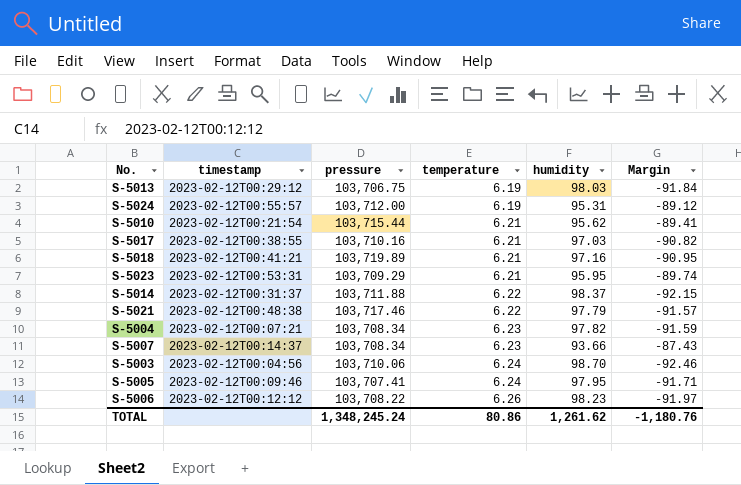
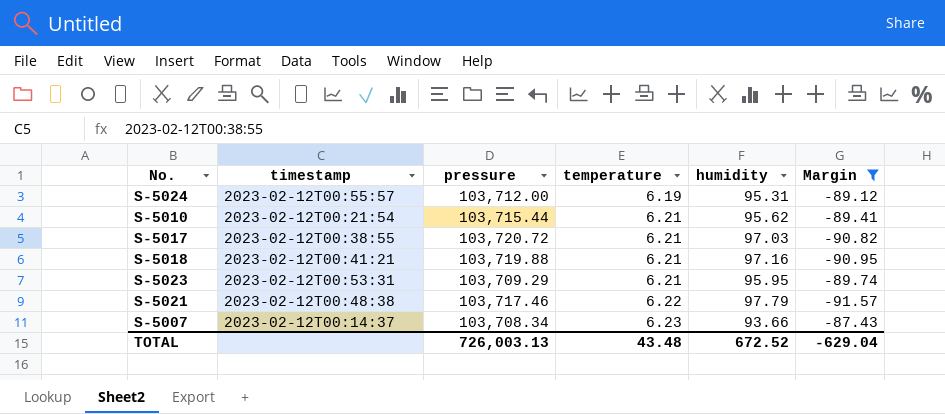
filter: none -> Margin >= -91.57
S-5017 | pressure: 103,710.16 -> 103,720.72
S-5018 | pressure: 103,719.89 -> 103,719.88
TOTAL | pressure: 1,348,245.24 -> 726,003.13
TOTAL | temperature: 80.86 -> 43.48
TOTAL | humidity: 1,261.62 -> 672.52
TOTAL | Margin: -1,180.76 -> -629.04

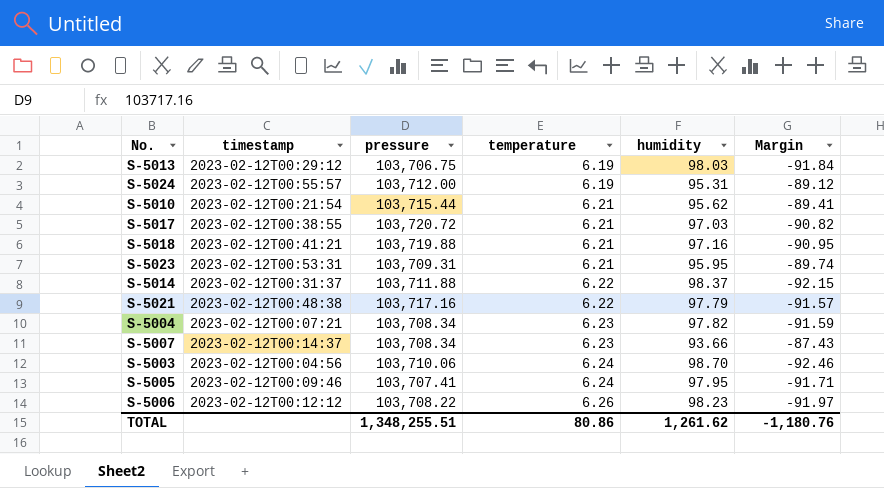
filter: Margin >= -91.57 -> none
S-5023 | pressure: 103,709.29 -> 103,709.31
S-5021 | pressure: 103,717.46 -> 103,717.16
TOTAL | pressure: 726,003.13 -> 1,348,255.51
TOTAL | temperature: 43.48 -> 80.86
TOTAL | humidity: 672.52 -> 1,261.62
TOTAL | Margin: -629.04 -> -1,180.76

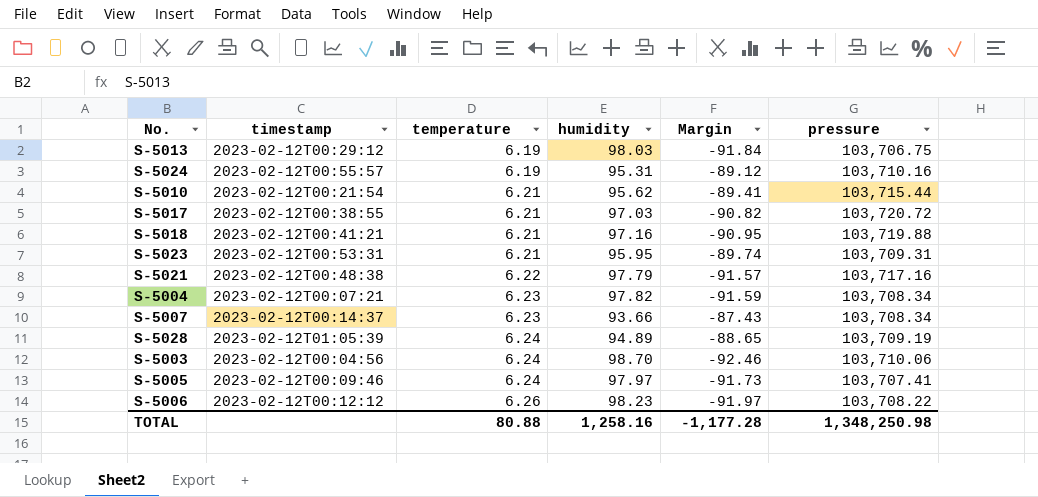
column pressure | position: 3 -> 6
row S-5014: 2023-02-12T00:31:37 | 103,711.88 | 6.22 | 98.37 | -92.15 -> none
S-5024 | pressure: 103,712.00 -> 103,710.16
row S-5028: none -> 2023-02-12T01:05:39 | 6.24 | 94.89 | -88.65 | 103,709.19
S-5005 | humidity: 97.95 -> 97.97
S-5005 | Margin: -91.71 -> -91.73
TOTAL | temperature: 80.86 -> 80.88
TOTAL | humidity: 1,261.62 -> 1,258.16
TOTAL | Margin: -1,180.76 -> -1,177.28
TOTAL | pressure: 1,348,255.51 -> 1,348,250.98

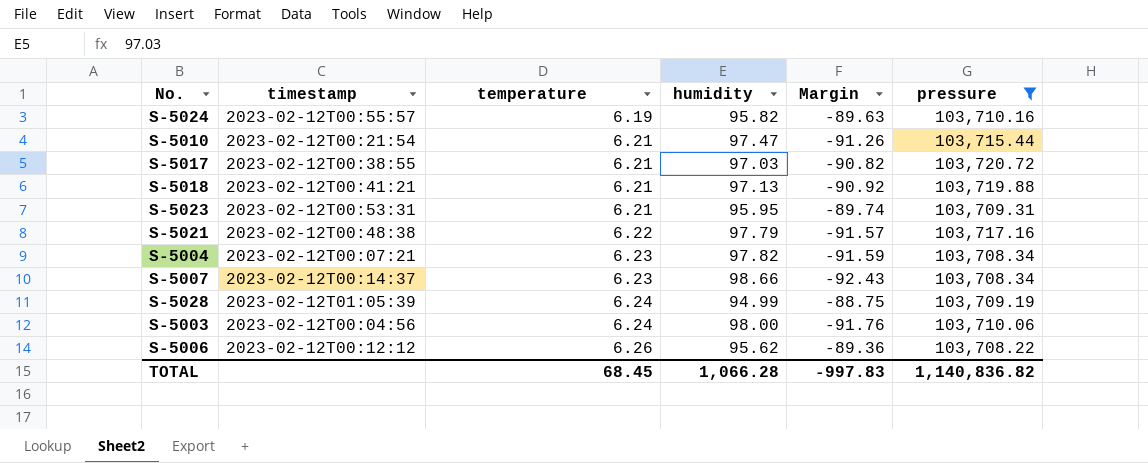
filter: none -> pressure >= 103,708.22
S-5024 | humidity: 95.31 -> 95.82
S-5024 | Margin: -89.12 -> -89.63
S-5010 | humidity: 95.62 -> 97.47
S-5010 | Margin: -89.41 -> -91.26
S-5018 | humidity: 97.16 -> 97.13
S-5018 | Margin: -90.95 -> -90.92
S-5007 | humidity: 93.66 -> 98.66
S-5007 | Margin: -87.43 -> -92.43
S-5028 | humidity: 94.89 -> 94.99
S-5028 | Margin: -88.65 -> -88.75
S-5003 | humidity: 98.70 -> 98.00
S-5003 | Margin: -92.46 -> -91.76
S-5006 | humidity: 98.23 -> 95.62
S-5006 | Margin: -91.97 -> -89.36
TOTAL | temperature: 80.88 -> 68.45
TOTAL | humidity: 1,258.16 -> 1,066.28
TOTAL | Margin: -1,177.28 -> -997.83
TOTAL | pressure: 1,348,250.98 -> 1,140,836.82

